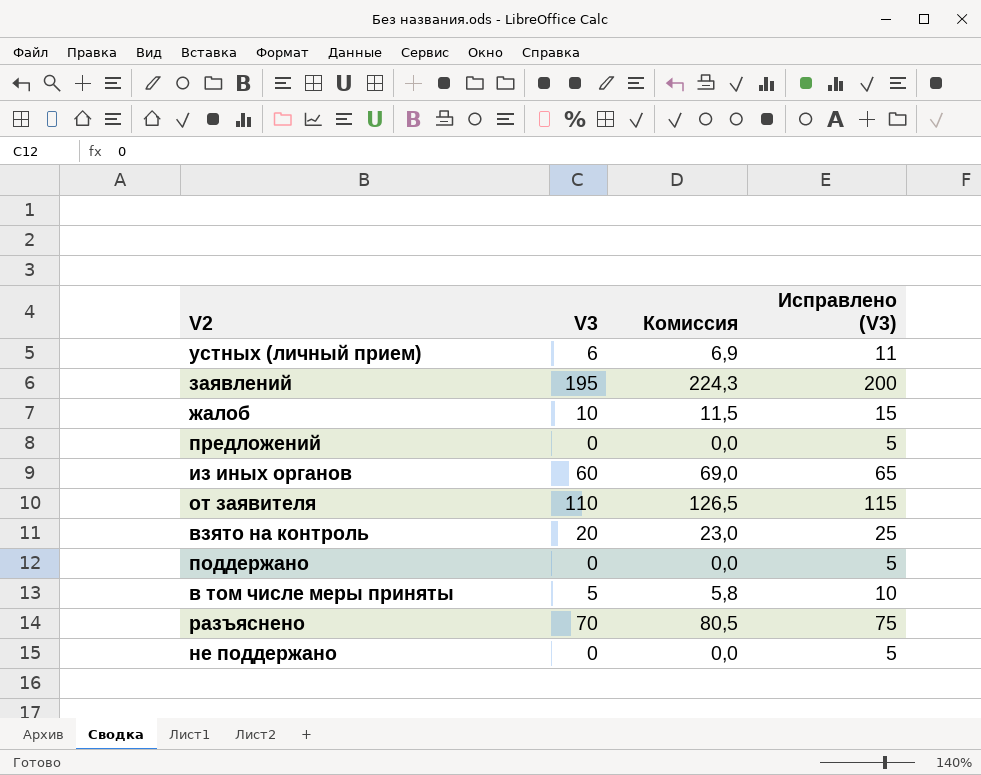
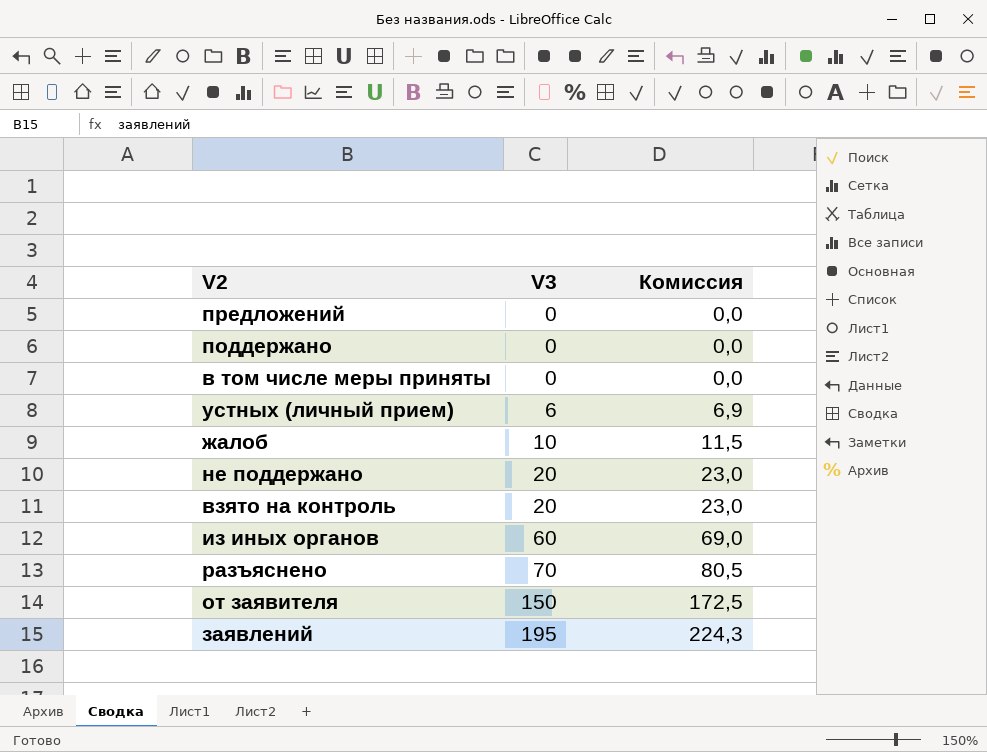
row order: none -> V3 ascending
column Исправлено (V3) | formula: [V3] + 5 -> none
в том числе меры приняты | V3: 5 -> 0
в том числе меры приняты | Комиссия: 5,8 -> 0,0
не поддержано | V3: 0 -> 20
не поддержано | Комиссия: 0,0 -> 23,0
от заявителя | V3: 110 -> 150
от заявителя | Комиссия: 126,5 -> 172,5

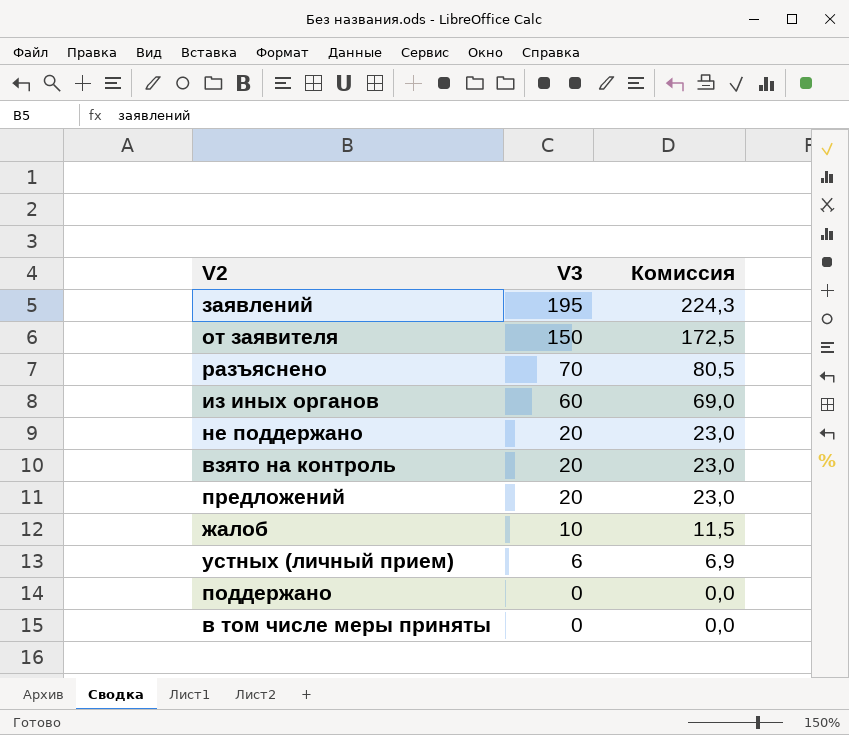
row order: V3 ascending -> V3 descending
предложений | V3: 0 -> 20
предложений | Комиссия: 0,0 -> 23,0

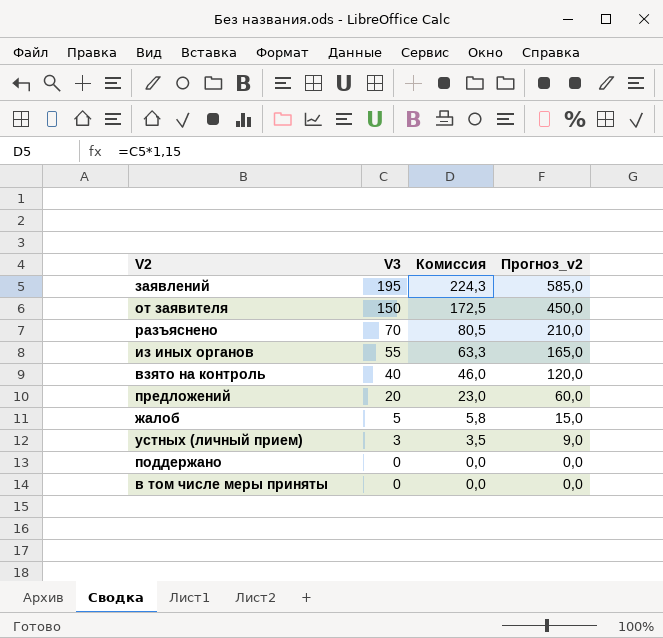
column Прогноз_v2 | formula: none -> [V3] * 3
row не поддержано: 20 | 23,0 -> none
из иных органов | V3: 60 -> 55
из иных органов | Комиссия: 69,0 -> 63,3
взято на контроль | V3: 20 -> 40
взято на контроль | Комиссия: 23,0 -> 46,0
жалоб | V3: 10 -> 5
жалоб | Комиссия: 11,5 -> 5,8
устных (личный прием) | V3: 6 -> 3
устных (личный прием) | Комиссия: 6,9 -> 3,5

